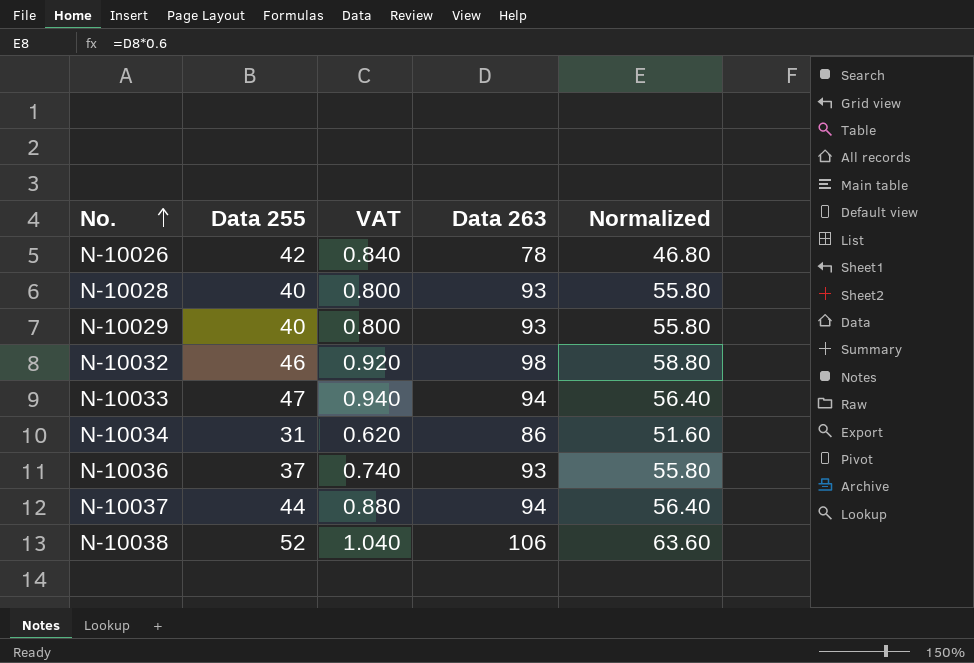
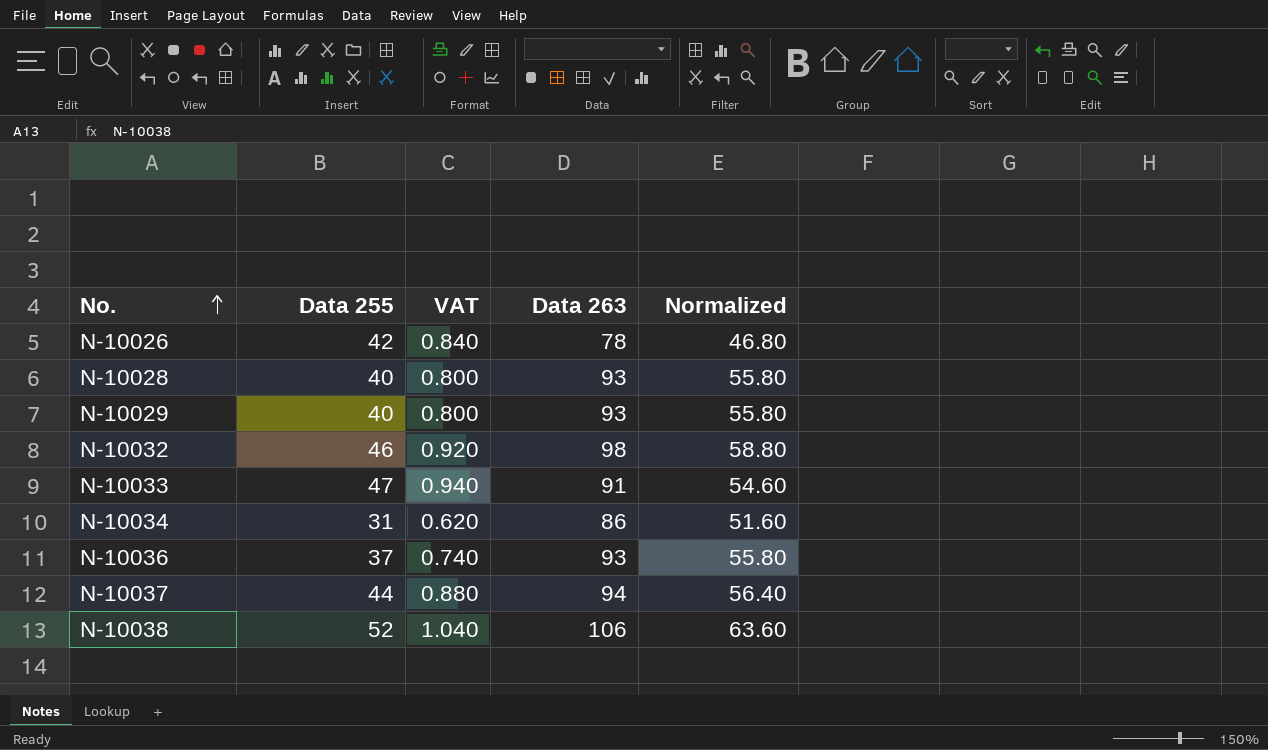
N-10033 | Data 263: 94 -> 91
N-10033 | Normalized: 56.40 -> 54.60

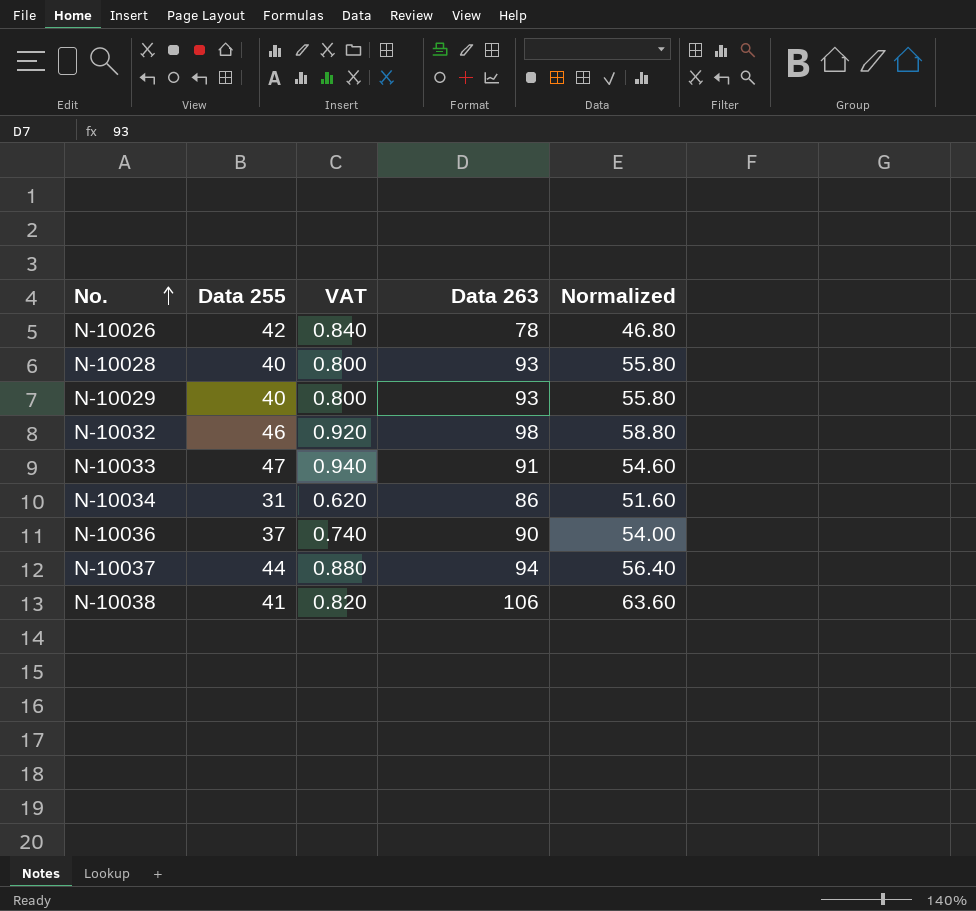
N-10036 | Data 263: 93 -> 90
N-10036 | Normalized: 55.80 -> 54.00
N-10038 | Data 255: 52 -> 41
N-10038 | VAT: 1.040 -> 0.820

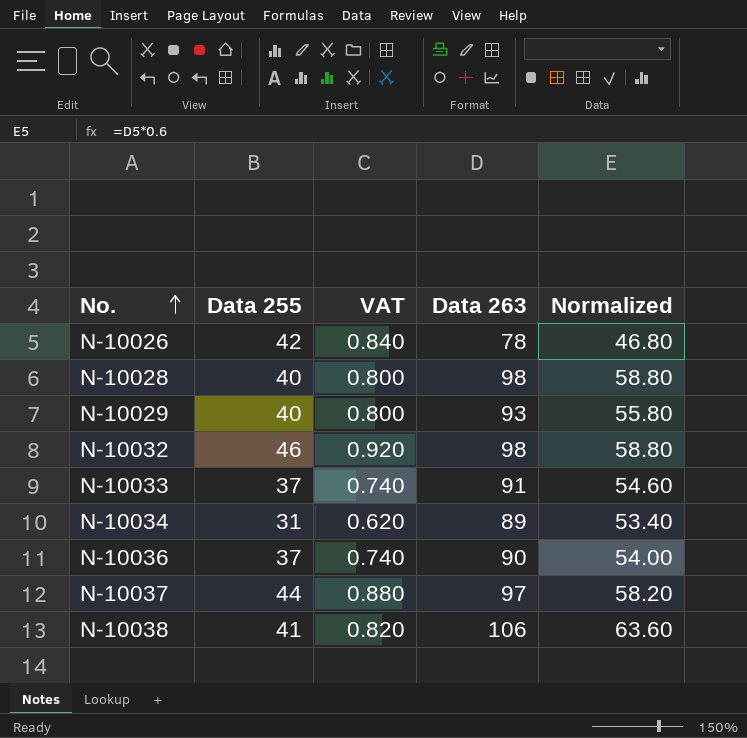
N-10028 | Data 263: 93 -> 98
N-10028 | Normalized: 55.80 -> 58.80
N-10033 | Data 255: 47 -> 37
N-10033 | VAT: 0.940 -> 0.740
N-10034 | Data 263: 86 -> 89
N-10034 | Normalized: 51.60 -> 53.40
N-10037 | Data 263: 94 -> 97
N-10037 | Normalized: 56.40 -> 58.20

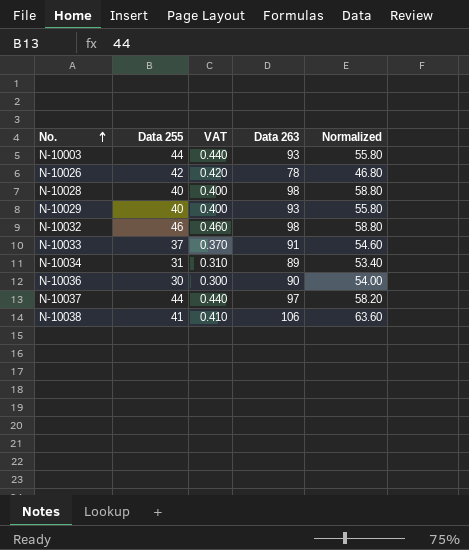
column VAT | formula: [Data 255] * 0.02 -> [Data 255] * 0.01
row N-10003: none -> 44 | 0.440 | 93 | 55.80
N-10036 | Data 255: 37 -> 30

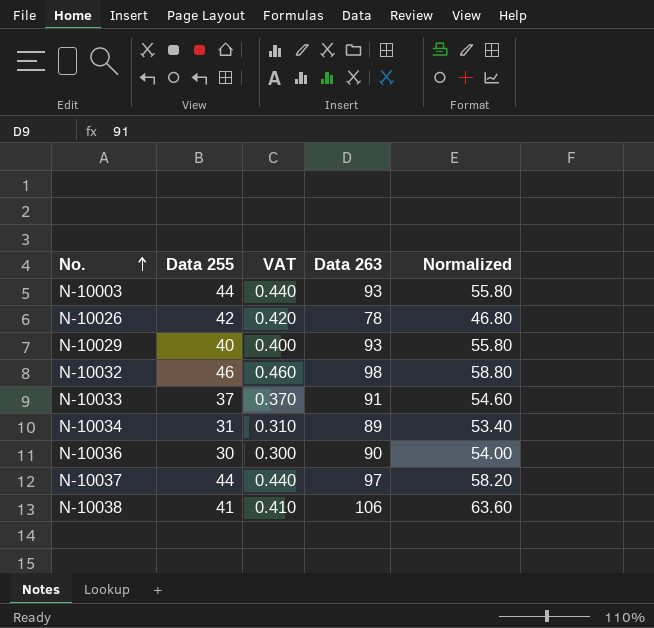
row N-10028: 40 | 0.400 | 98 | 58.80 -> none

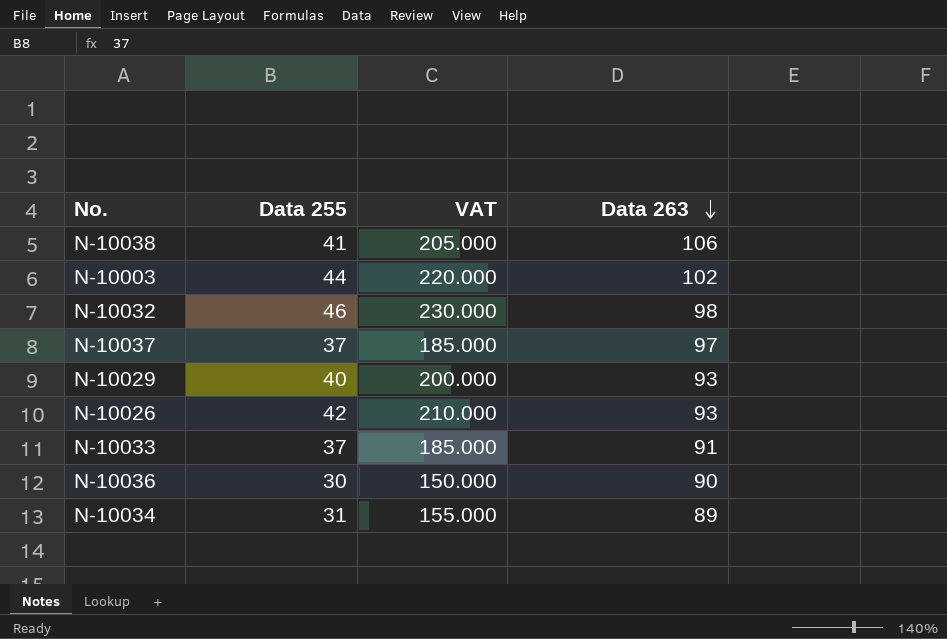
row order: No. ascending -> Data 263 descending
column Normalized | formula: [Data 263] * 0.6 -> none
column VAT | formula: [Data 255] * 0.01 -> [Data 255] * 5
N-10003 | Data 263: 93 -> 102
N-10037 | Data 255: 44 -> 37
N-10026 | Data 263: 78 -> 93

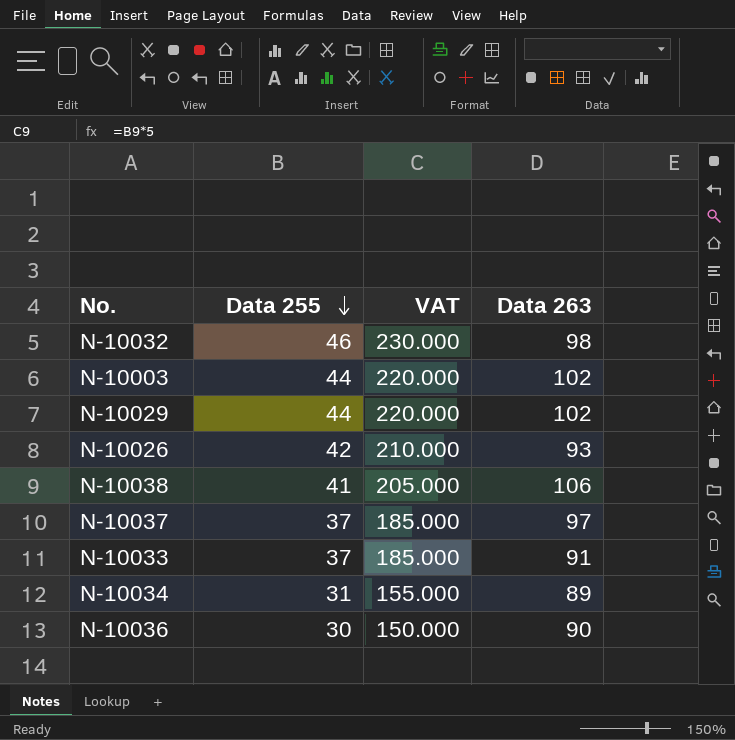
row order: Data 263 descending -> Data 255 descending
N-10029 | Data 255: 40 -> 44
N-10029 | VAT: 200.000 -> 220.000
N-10029 | Data 263: 93 -> 102

